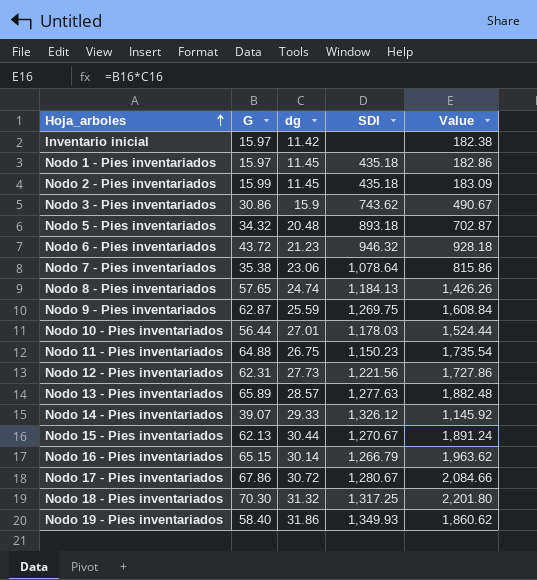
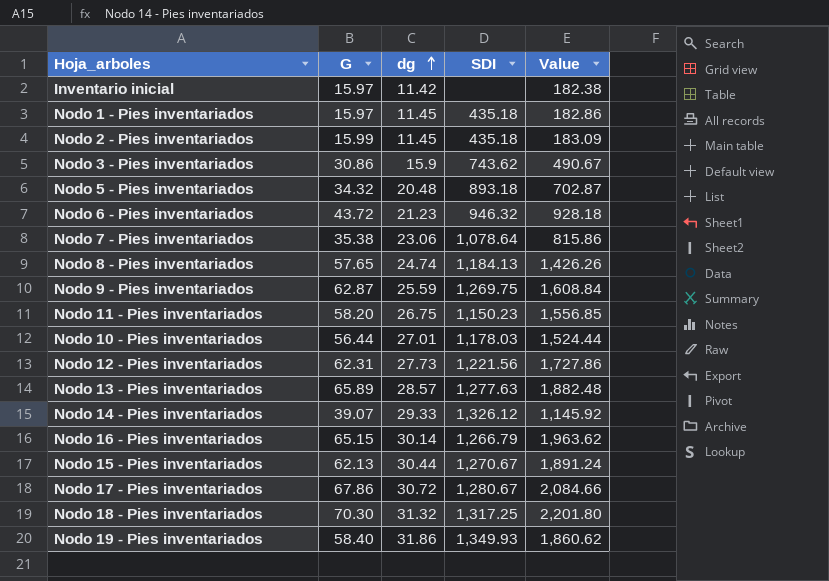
row order: Hoja_arboles ascending -> dg ascending
Nodo 11 - Pies inventariados | G: 64.88 -> 58.20
Nodo 11 - Pies inventariados | Value: 1,735.54 -> 1,556.85

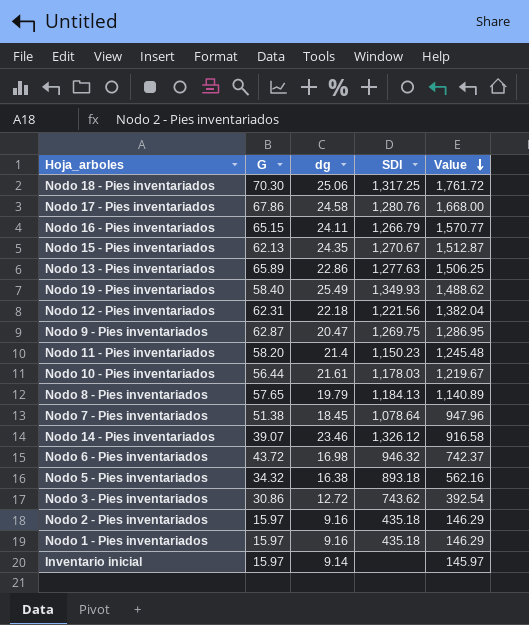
row order: dg ascending -> Value descending
Nodo 18 - Pies inventariados | dg: 31.32 -> 25.06
Nodo 18 - Pies inventariados | Value: 2,201.80 -> 1,761.72
Nodo 17 - Pies inventariados | dg: 30.72 -> 24.58
Nodo 17 - Pies inventariados | SDI: 1,280.67 -> 1,280.76
Nodo 17 - Pies inventariados | Value: 2,084.66 -> 1,668.00
Nodo 16 - Pies inventariados | dg: 30.14 -> 24.11
Nodo 16 - Pies inventariados | Value: 1,963.62 -> 1,570.77
Nodo 15 - Pies inventariados | dg: 30.44 -> 24.35
Nodo 15 - Pies inventariados | Value: 1,891.24 -> 1,512.87
Nodo 13 - Pies inventariados | dg: 28.57 -> 22.86
Nodo 13 - Pies inventariados | Value: 1,882.48 -> 1,506.25
Nodo 19 - Pies inventariados | dg: 31.86 -> 25.49
Nodo 19 - Pies inventariados | Value: 1,860.62 -> 1,488.62
Nodo 12 - Pies inventariados | dg: 27.73 -> 22.18
Nodo 12 - Pies inventariados | Value: 1,727.86 -> 1,382.04
Nodo 9 - Pies inventariados | dg: 25.59 -> 20.47
Nodo 9 - Pies inventariados | Value: 1,608.84 -> 1,286.95
Nodo 11 - Pies inventariados | dg: 26.75 -> 21.4
Nodo 11 - Pies inventariados | Value: 1,556.85 -> 1,245.48
Nodo 10 - Pies inventariados | dg: 27.01 -> 21.61
Nodo 10 - Pies inventariados | Value: 1,524.44 -> 1,219.67
Nodo 8 - Pies inventariados | dg: 24.74 -> 19.79
Nodo 8 - Pies inventariados | Value: 1,426.26 -> 1,140.89
Nodo 7 - Pies inventariados | G: 35.38 -> 51.38
Nodo 7 - Pies inventariados | dg: 23.06 -> 18.45
Nodo 7 - Pies inventariados | Value: 815.86 -> 947.96
Nodo 14 - Pies inventariados | dg: 29.33 -> 23.46
Nodo 14 - Pies inventariados | Value: 1,145.92 -> 916.58
Nodo 6 - Pies inventariados | dg: 21.23 -> 16.98
Nodo 6 - Pies inventariados | Value: 928.18 -> 742.37
Nodo 5 - Pies inventariados | dg: 20.48 -> 16.38
Nodo 5 - Pies inventariados | Value: 702.87 -> 562.16
Nodo 3 - Pies inventariados | dg: 15.9 -> 12.72
Nodo 3 - Pies inventariados | Value: 490.67 -> 392.54
Nodo 2 - Pies inventariados | G: 15.99 -> 15.97
Nodo 2 - Pies inventariados | dg: 11.45 -> 9.16
Nodo 2 - Pies inventariados | Value: 183.09 -> 146.29
Nodo 1 - Pies inventariados | dg: 11.45 -> 9.16
Nodo 1 - Pies inventariados | Value: 182.86 -> 146.29
Inventario inicial | dg: 11.42 -> 9.14
Inventario inicial | Value: 182.38 -> 145.97

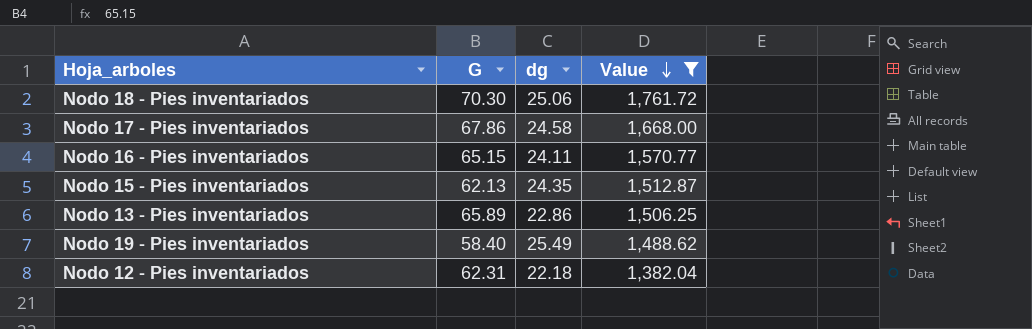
filter: none -> Value >= 1,382.04
column SDI | position: 4 -> none

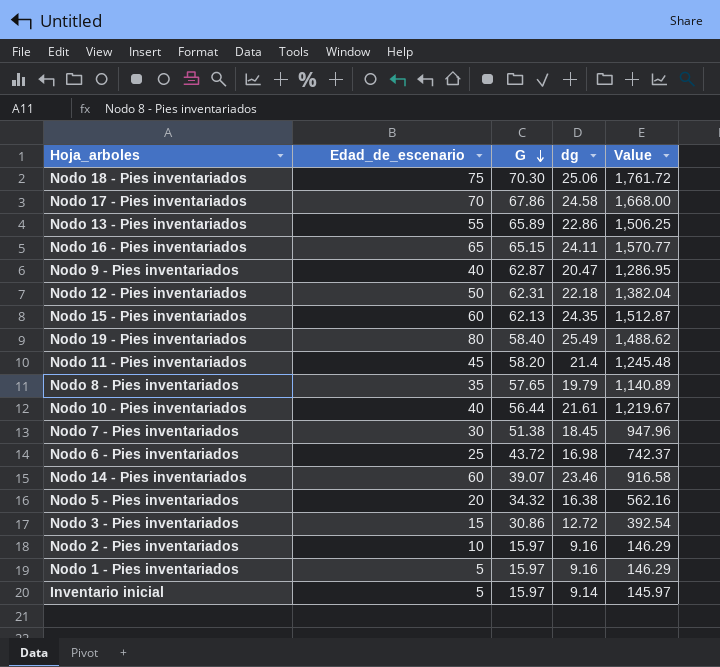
filter: Value >= 1,382.04 -> none
row order: Value descending -> G descending
column Edad_de_escenario | position: none -> 2

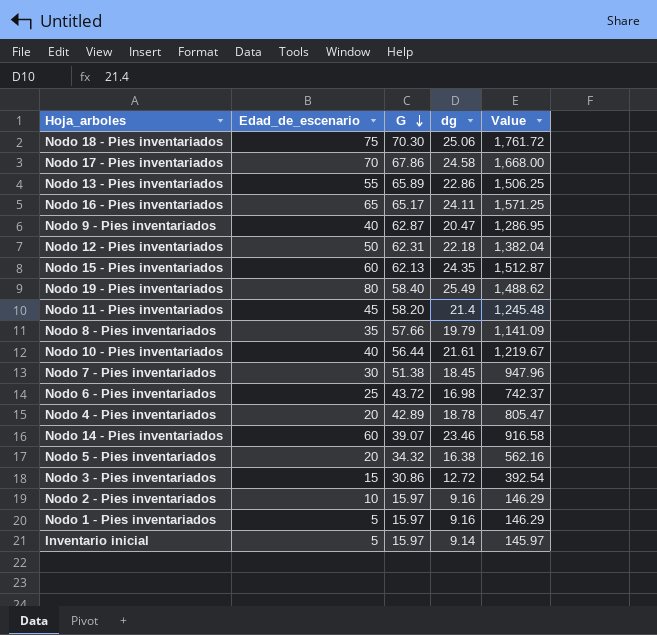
Nodo 16 - Pies inventariados | G: 65.15 -> 65.17
Nodo 16 - Pies inventariados | Value: 1,570.77 -> 1,571.25
Nodo 8 - Pies inventariados | G: 57.65 -> 57.66
Nodo 8 - Pies inventariados | Value: 1,140.89 -> 1,141.09
row Nodo 4 - Pies inventariados: none -> 20 | 42.89 | 18.78 | 805.47

